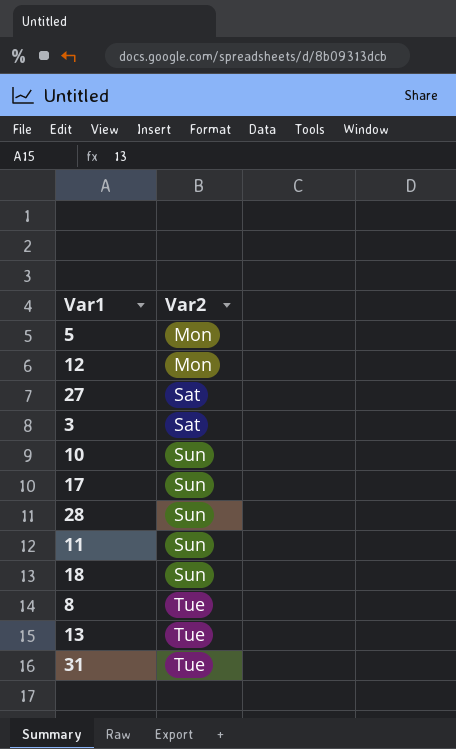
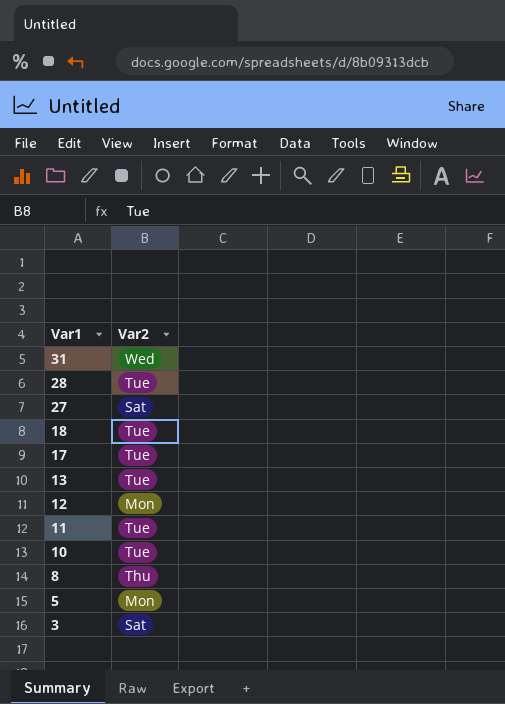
row order: Var2 ascending -> Var1 descending
31 | Var2: Tue -> Wed
28 | Var2: Sun -> Tue
18 | Var2: Sun -> Tue
17 | Var2: Sun -> Tue
11 | Var2: Sun -> Tue
10 | Var2: Sun -> Tue
8 | Var2: Tue -> Thu

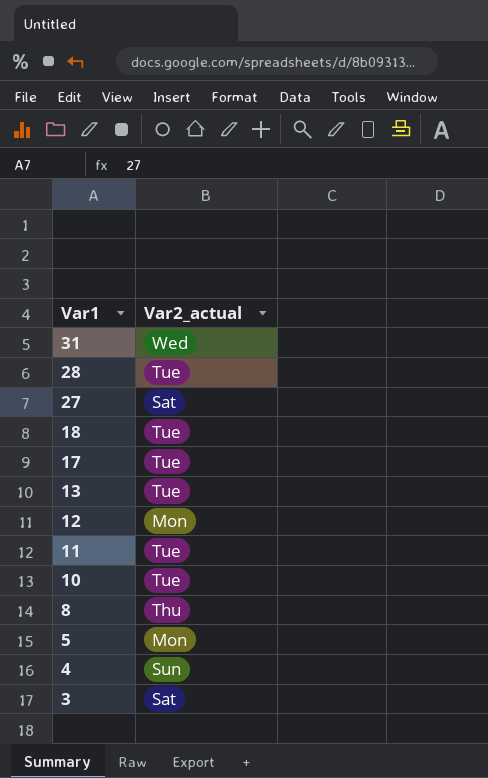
column name: Var2 -> Var2_actual
row 4: none -> Sun

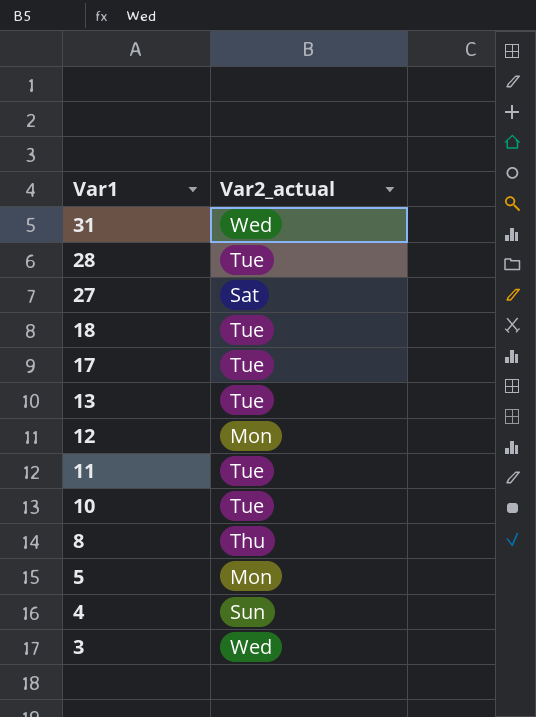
3 | Var2_actual: Sat -> Wed

